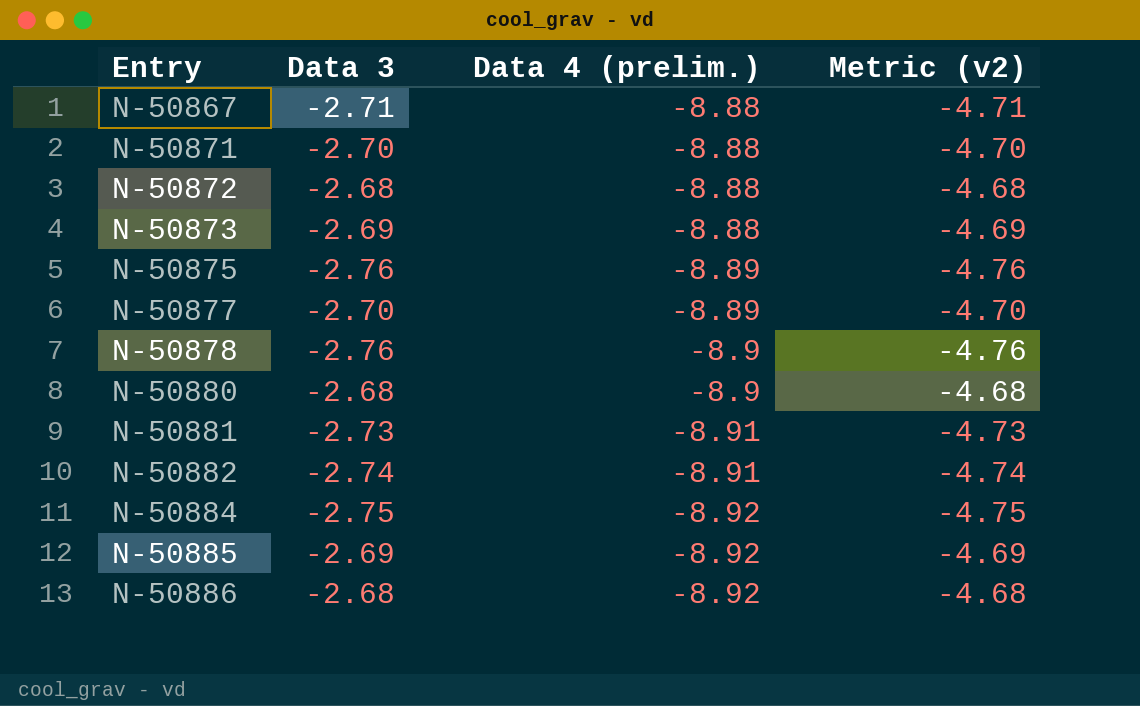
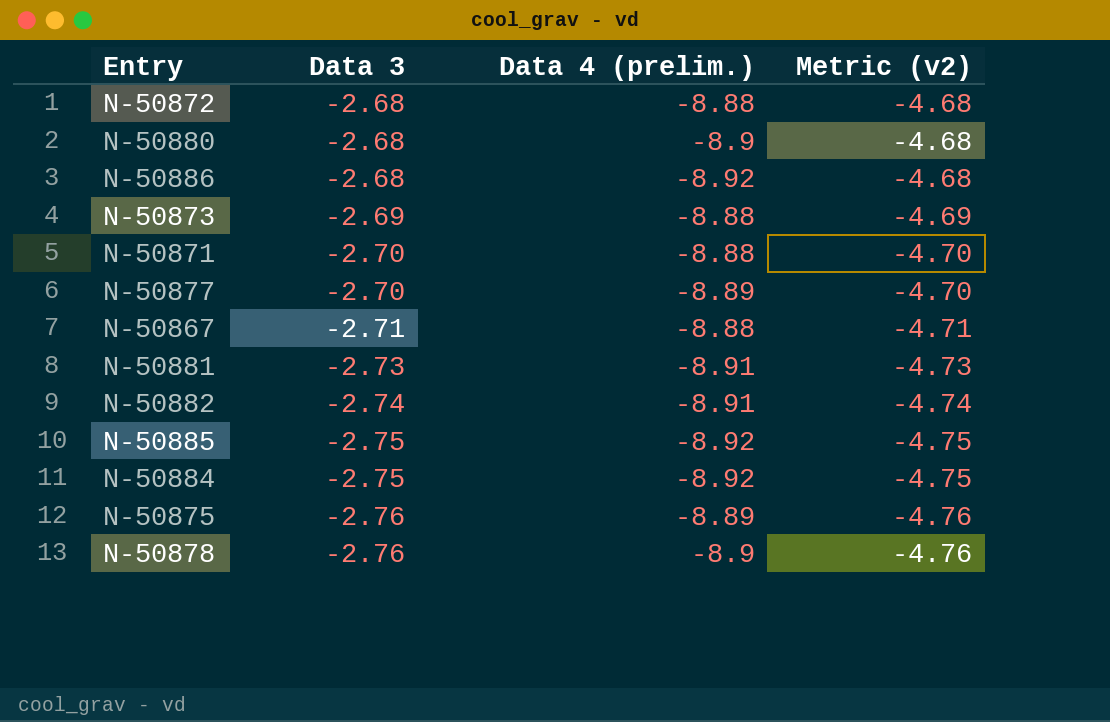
row order: Entry ascending -> Data 3 descending
N-50885 | Data 3: -2.69 -> -2.75
N-50885 | Metric (v2): -4.69 -> -4.75

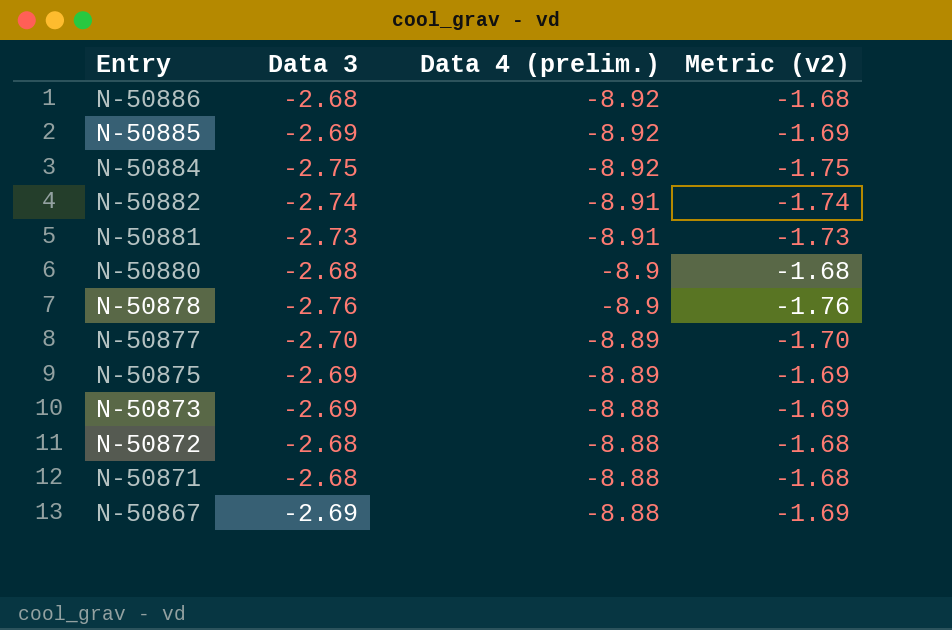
row order: Data 3 descending -> Entry descending
column Metric (v2) | formula: [Data 3] - 2 -> [Data 3] + 1
N-50885 | Data 3: -2.75 -> -2.69
N-50875 | Data 3: -2.76 -> -2.69
N-50871 | Data 3: -2.70 -> -2.68
N-50867 | Data 3: -2.71 -> -2.69

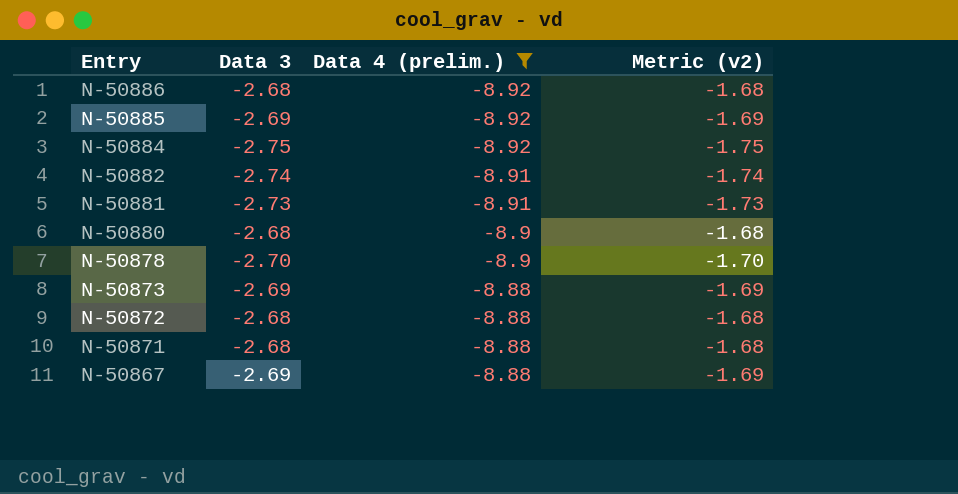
filter: none -> Data 4 (prelim.) != -8.89
N-50878 | Data 3: -2.76 -> -2.70
N-50878 | Metric (v2): -1.76 -> -1.70

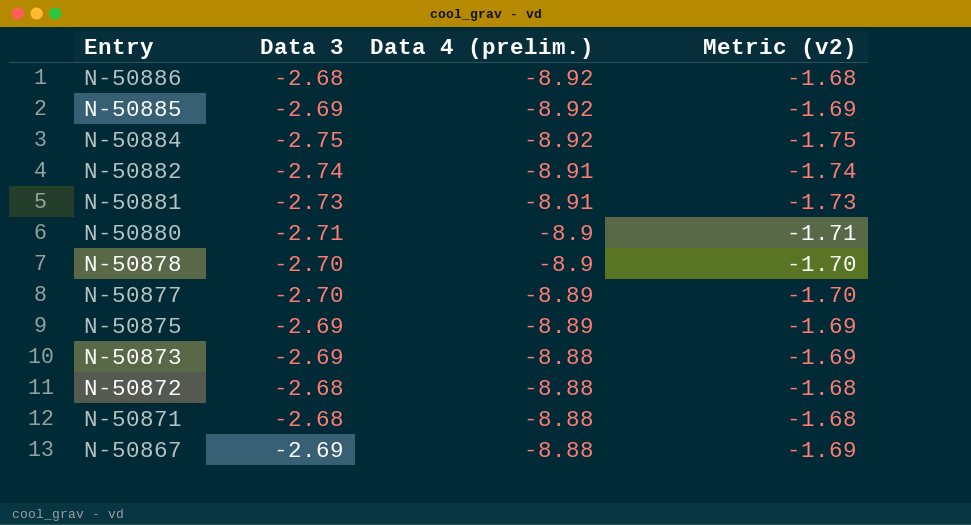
filter: Data 4 (prelim.) != -8.89 -> none
N-50880 | Data 3: -2.68 -> -2.71
N-50880 | Metric (v2): -1.68 -> -1.71

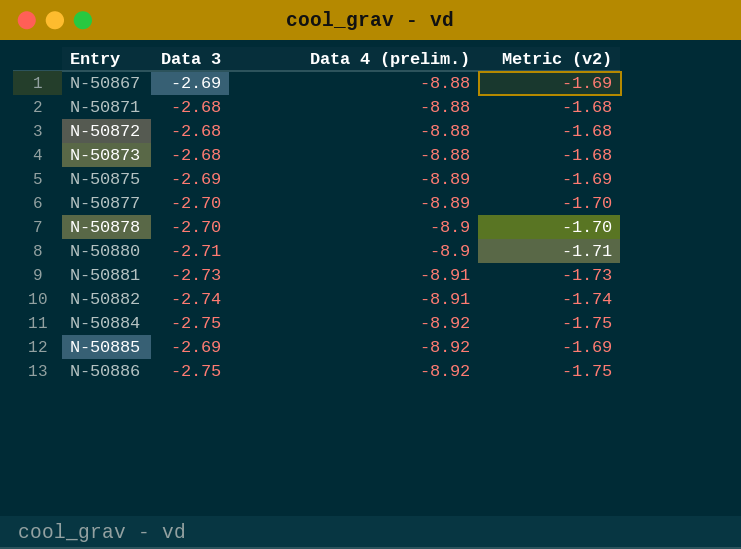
row order: Entry descending -> Entry ascending
N-50873 | Data 3: -2.69 -> -2.68
N-50873 | Metric (v2): -1.69 -> -1.68
N-50886 | Data 3: -2.68 -> -2.75
N-50886 | Metric (v2): -1.68 -> -1.75

